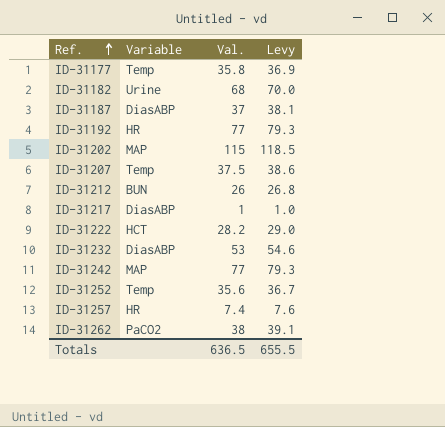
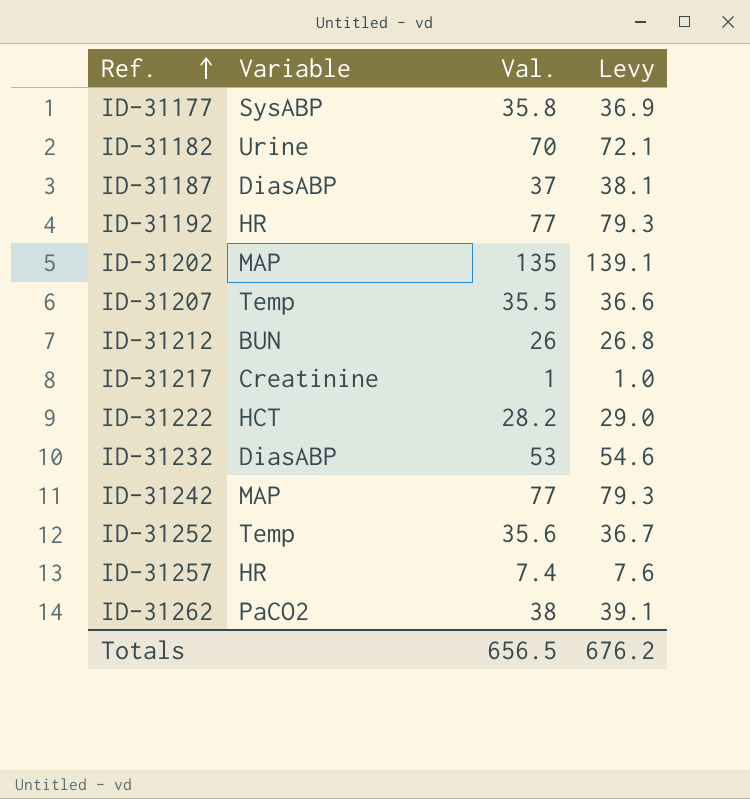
ID-31177 | Variable: Temp -> SysABP
ID-31182 | Val.: 68 -> 70
ID-31182 | Levy: 70.0 -> 72.1
ID-31202 | Val.: 115 -> 135
ID-31202 | Levy: 118.5 -> 139.1
ID-31207 | Val.: 37.5 -> 35.5
ID-31207 | Levy: 38.6 -> 36.6
ID-31217 | Variable: DiasABP -> Creatinine
Totals | Val.: 636.5 -> 656.5
Totals | Levy: 655.5 -> 676.2

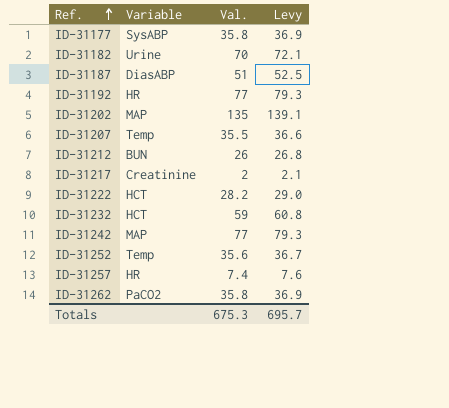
ID-31187 | Val.: 37 -> 51
ID-31187 | Levy: 38.1 -> 52.5
ID-31217 | Val.: 1 -> 2
ID-31217 | Levy: 1.0 -> 2.1
ID-31232 | Variable: DiasABP -> HCT
ID-31232 | Val.: 53 -> 59
ID-31232 | Levy: 54.6 -> 60.8
ID-31262 | Val.: 38 -> 35.8
ID-31262 | Levy: 39.1 -> 36.9
Totals | Val.: 656.5 -> 675.3
Totals | Levy: 676.2 -> 695.7

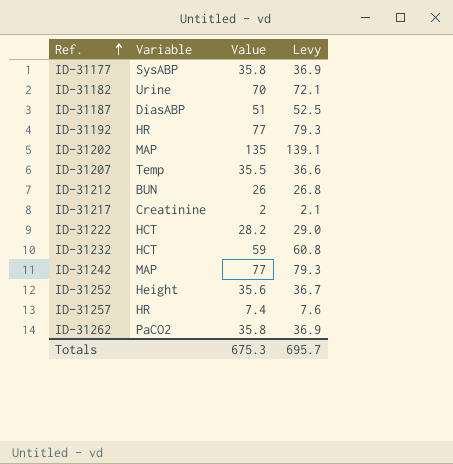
column name: Val. -> Value
ID-31252 | Variable: Temp -> Height

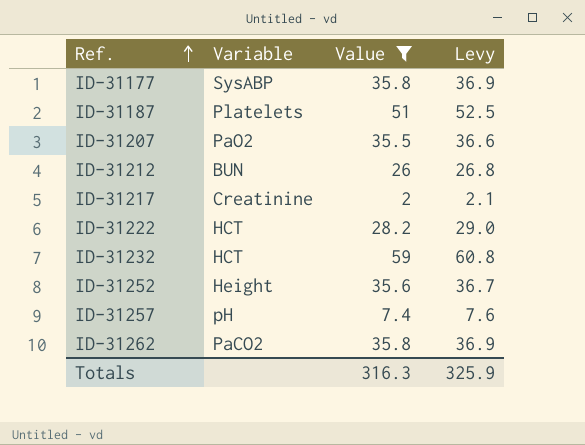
filter: none -> Value <= 59
ID-31187 | Variable: DiasABP -> Platelets
ID-31207 | Variable: Temp -> PaO2
ID-31257 | Variable: HR -> pH
Totals | Value: 675.3 -> 316.3
Totals | Levy: 695.7 -> 325.9

